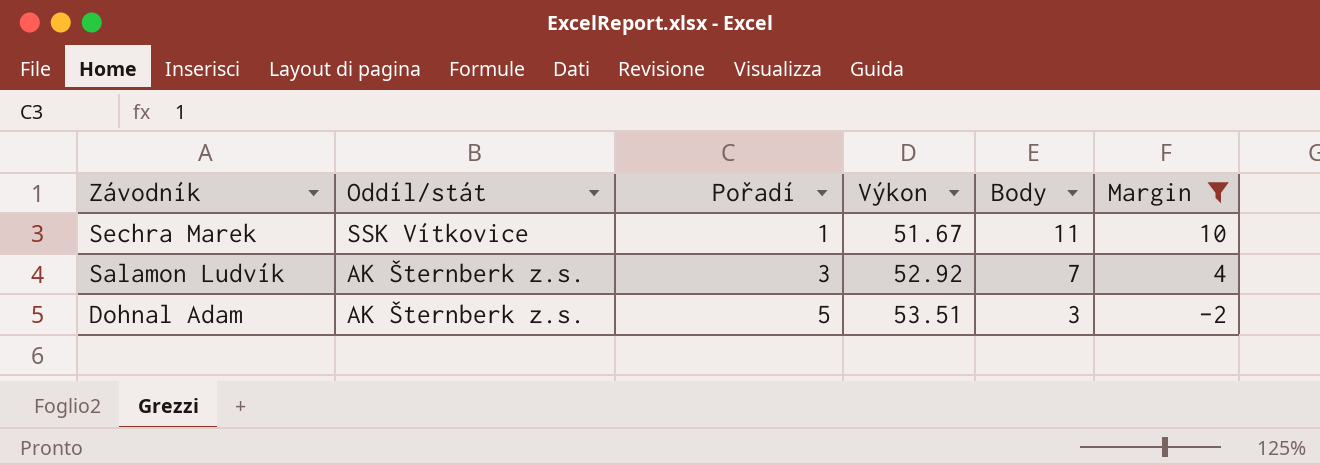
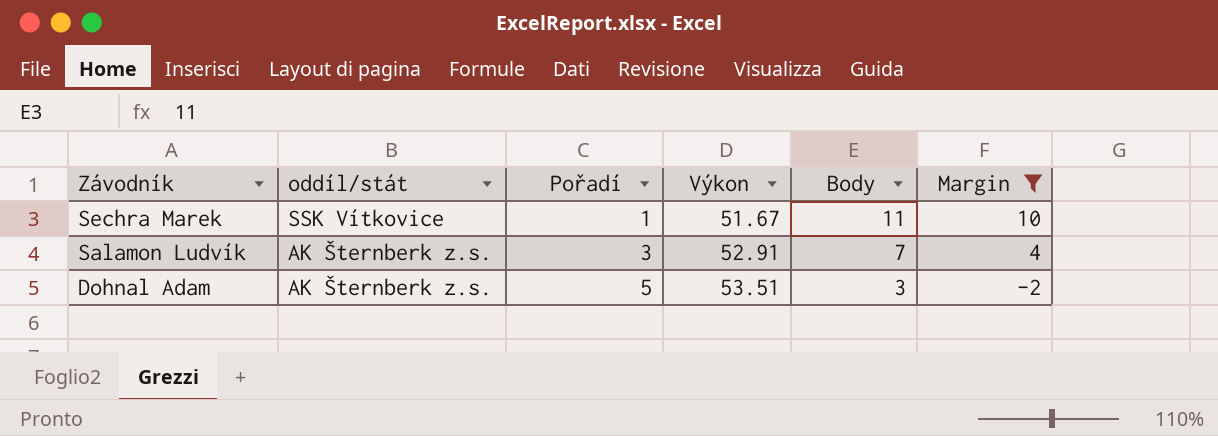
column name: Oddíl/stát -> oddíl/stát
Salamon Ludvík | Výkon: 52.92 -> 52.91

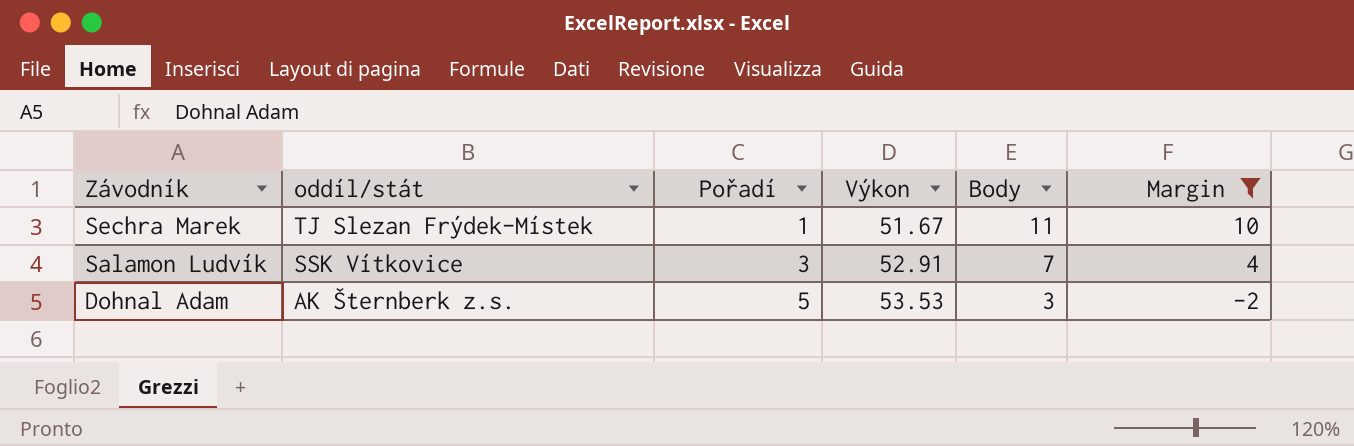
Sechra Marek | oddíl/stát: SSK Vítkovice -> TJ Slezan Frýdek-Místek
Salamon Ludvík | oddíl/stát: AK Šternberk z.s. -> SSK Vítkovice
Dohnal Adam | Výkon: 53.51 -> 53.53

